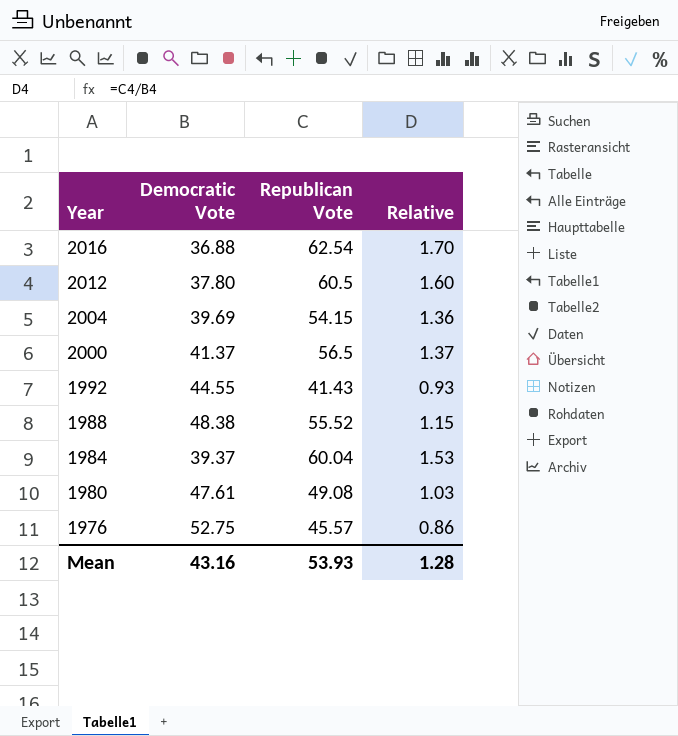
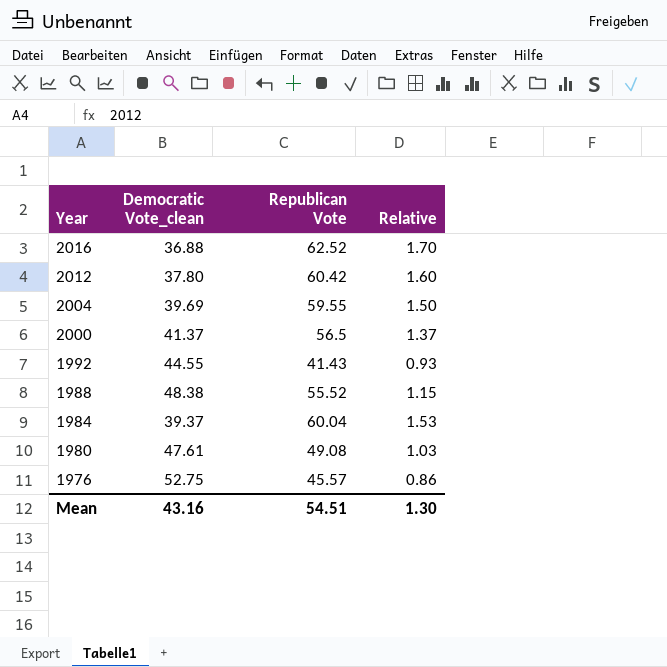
column name: Democratic Vote -> Democratic Vote_clean
2016 | Republican Vote: 62.54 -> 62.52
2012 | Republican Vote: 60.5 -> 60.42
2004 | Republican Vote: 54.15 -> 59.55
2004 | Relative: 1.36 -> 1.50
Mean | Republican Vote: 53.93 -> 54.51
Mean | Relative: 1.28 -> 1.30

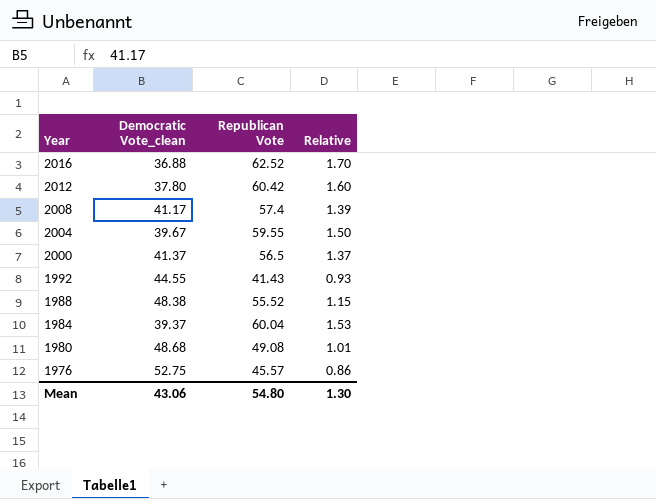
row 2008: none -> 41.17 | 57.4 | 1.39
2004 | Democratic Vote_clean: 39.69 -> 39.67
1980 | Democratic Vote_clean: 47.61 -> 48.68
1980 | Relative: 1.03 -> 1.01
Mean | Democratic Vote_clean: 43.16 -> 43.06
Mean | Republican Vote: 54.51 -> 54.80

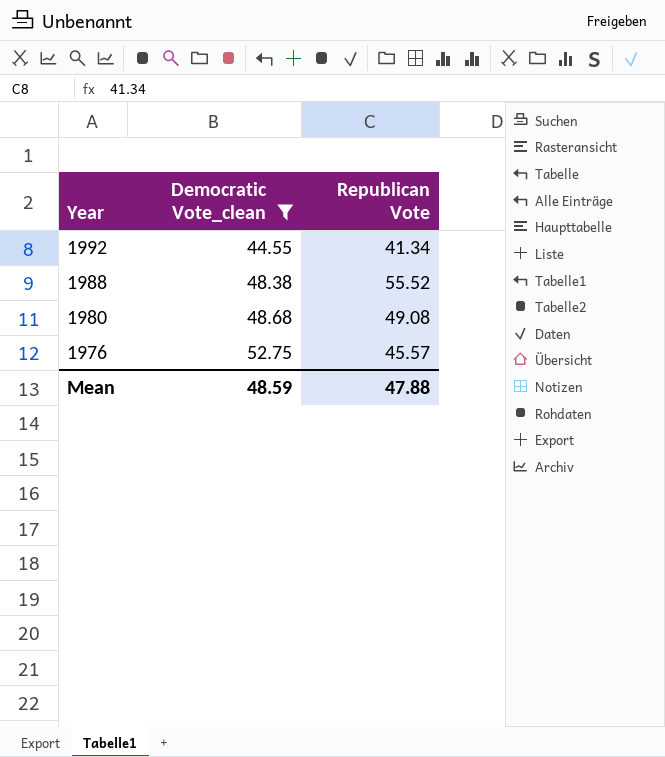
filter: none -> Democratic Vote_clean >= 44.55
column Relative | formula: [Republican Vote] / [Democratic Vote_clean] -> none
1992 | Republican Vote: 41.43 -> 41.34
Mean | Democratic Vote_clean: 43.06 -> 48.59
Mean | Republican Vote: 54.80 -> 47.88

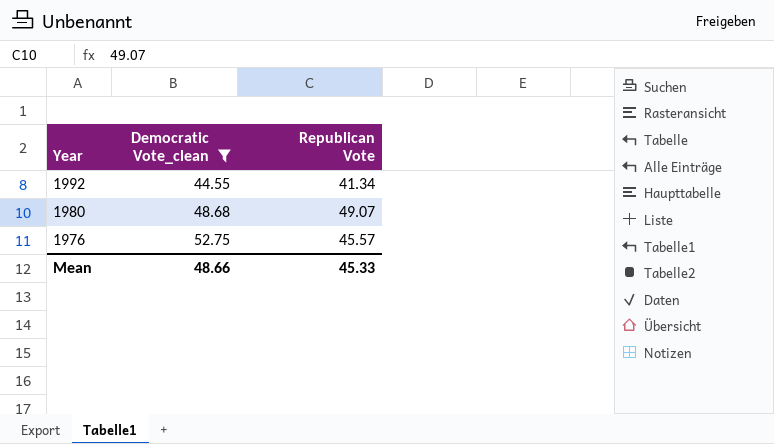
row 1988: 48.38 | 55.52 -> none
1980 | Republican Vote: 49.08 -> 49.07
Mean | Democratic Vote_clean: 48.59 -> 48.66
Mean | Republican Vote: 47.88 -> 45.33

